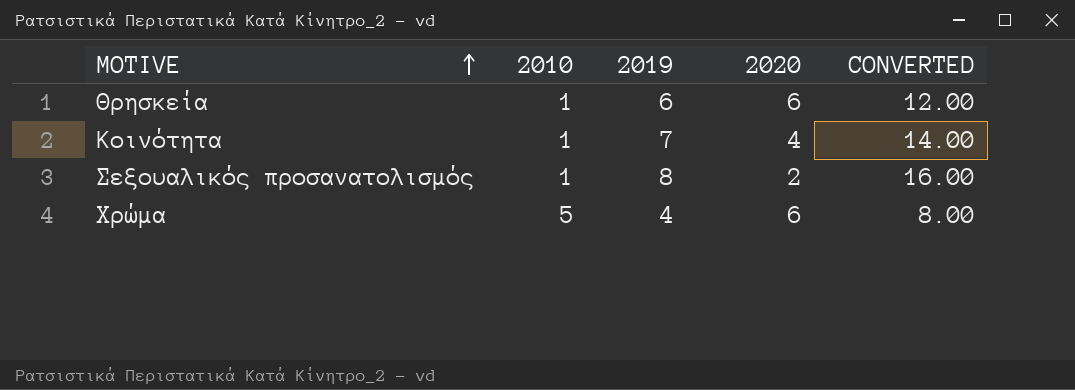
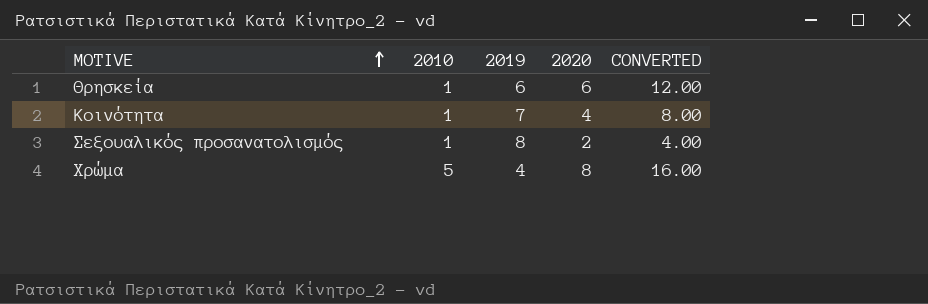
column CONVERTED | formula: [2019] * 2 -> [2020] * 2
Χρώμα | 2020: 6 -> 8

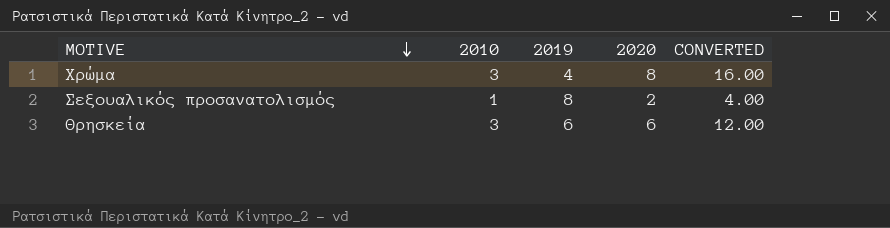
row order: MOTIVE ascending -> MOTIVE descending
row Κοινότητα: 1 | 7 | 4 | 8.00 -> none
Χρώμα | 2010: 5 -> 3
Θρησκεία | 2010: 1 -> 3

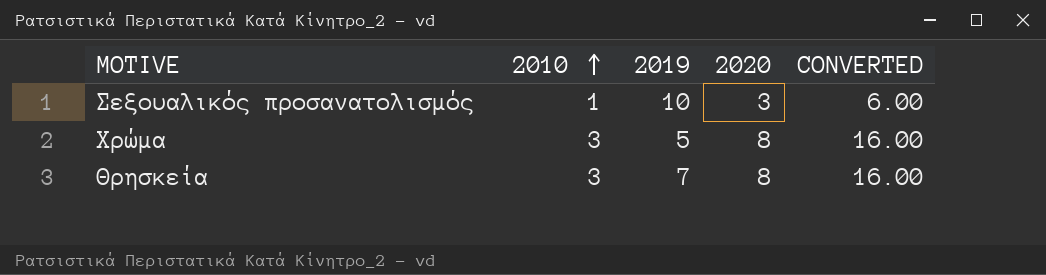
row order: MOTIVE descending -> 2010 ascending
Σεξουαλικός προσανατολισμός | 2019: 8 -> 10
Σεξουαλικός προσανατολισμός | 2020: 2 -> 3
Σεξουαλικός προσανατολισμός | CONVERTED: 4.00 -> 6.00
Χρώμα | 2019: 4 -> 5
Θρησκεία | 2019: 6 -> 7
Θρησκεία | 2020: 6 -> 8
Θρησκεία | CONVERTED: 12.00 -> 16.00

